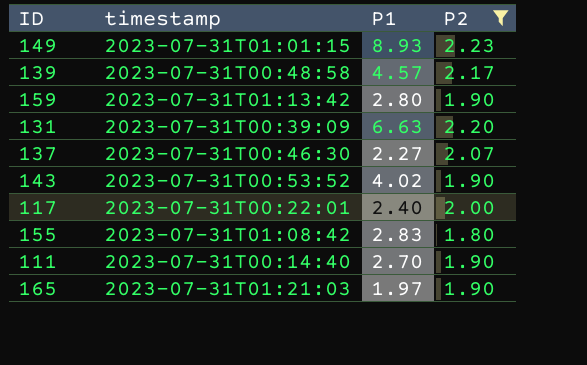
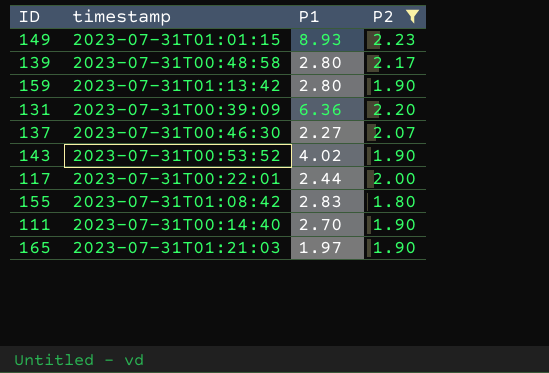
139 | P1: 4.57 -> 2.80
131 | P1: 6.63 -> 6.36
117 | P1: 2.40 -> 2.44

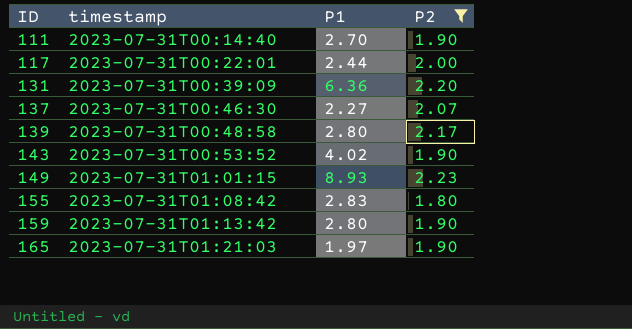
row order: none -> ID ascending

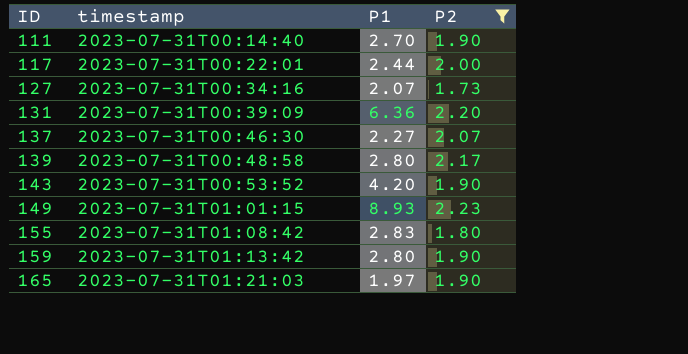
row 127: none -> 2023-07-31T00:34:16 | 2.07 | 1.73
143 | P1: 4.02 -> 4.20

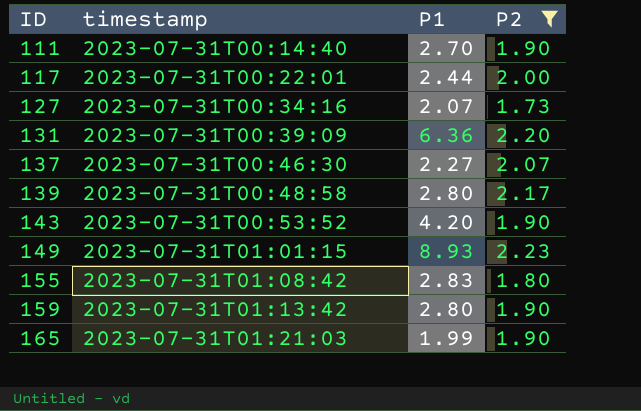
165 | P1: 1.97 -> 1.99

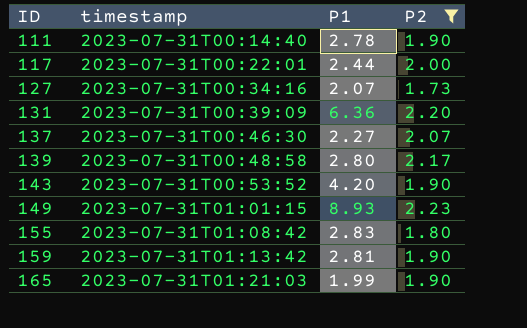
111 | P1: 2.70 -> 2.78
159 | P1: 2.80 -> 2.81

